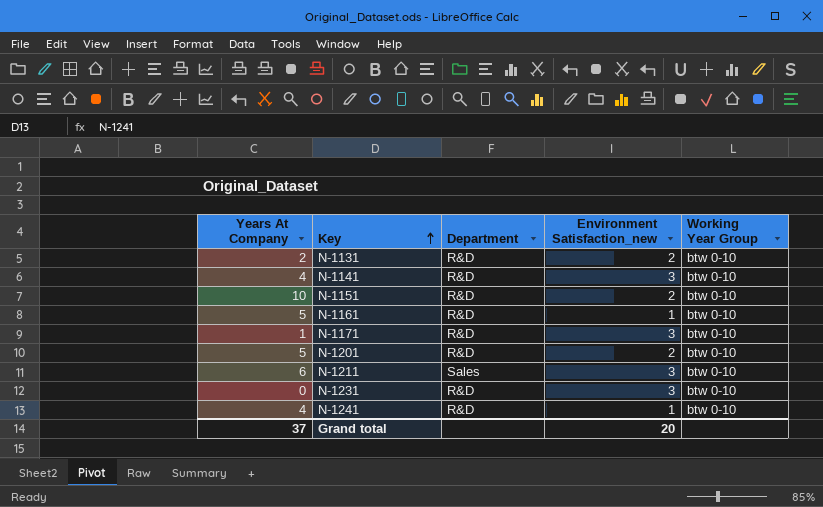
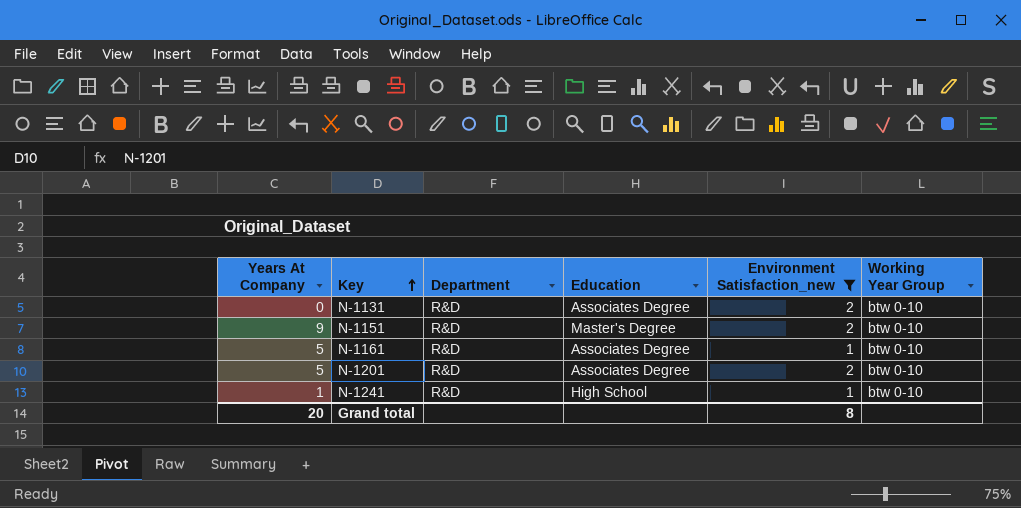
filter: none -> Environment Satisfaction_new != 3
column Education | position: none -> 4
N-1131 | Years At Company: 2 -> 0
N-1151 | Years At Company: 10 -> 9
N-1241 | Years At Company: 4 -> 1
Grand total | Years At Company: 37 -> 20
Grand total | Environment Satisfaction_new: 20 -> 8

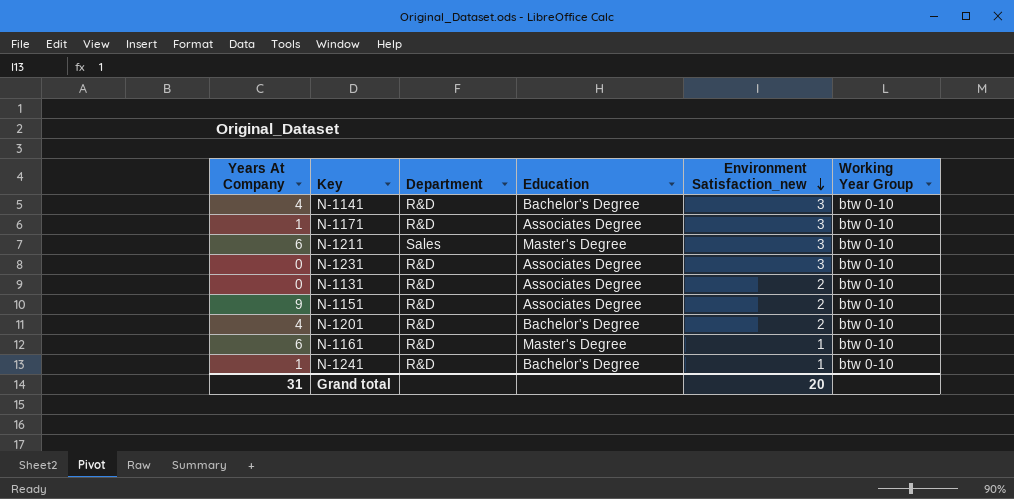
filter: Environment Satisfaction_new != 3 -> none
row order: Key ascending -> Environment Satisfaction_new descending
N-1151 | Education: Master's Degree -> Associates Degree
N-1201 | Years At Company: 5 -> 4
N-1201 | Education: Associates Degree -> Bachelor's Degree
N-1161 | Years At Company: 5 -> 6
N-1161 | Education: Associates Degree -> Master's Degree
N-1241 | Education: High School -> Bachelor's Degree
Grand total | Years At Company: 20 -> 31
Grand total | Environment Satisfaction_new: 8 -> 20

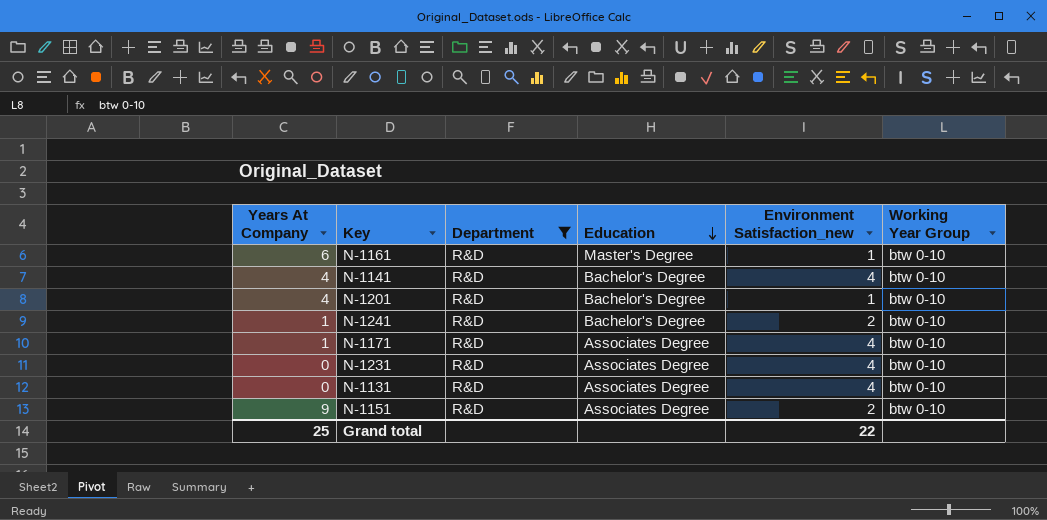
filter: none -> Department = R&D
row order: Environment Satisfaction_new descending -> Education descending
N-1141 | Environment Satisfaction_new: 3 -> 4
N-1201 | Environment Satisfaction_new: 2 -> 1
N-1241 | Environment Satisfaction_new: 1 -> 2
N-1171 | Environment Satisfaction_new: 3 -> 4
N-1231 | Environment Satisfaction_new: 3 -> 4
N-1131 | Environment Satisfaction_new: 2 -> 4
Grand total | Years At Company: 31 -> 25
Grand total | Environment Satisfaction_new: 20 -> 22

